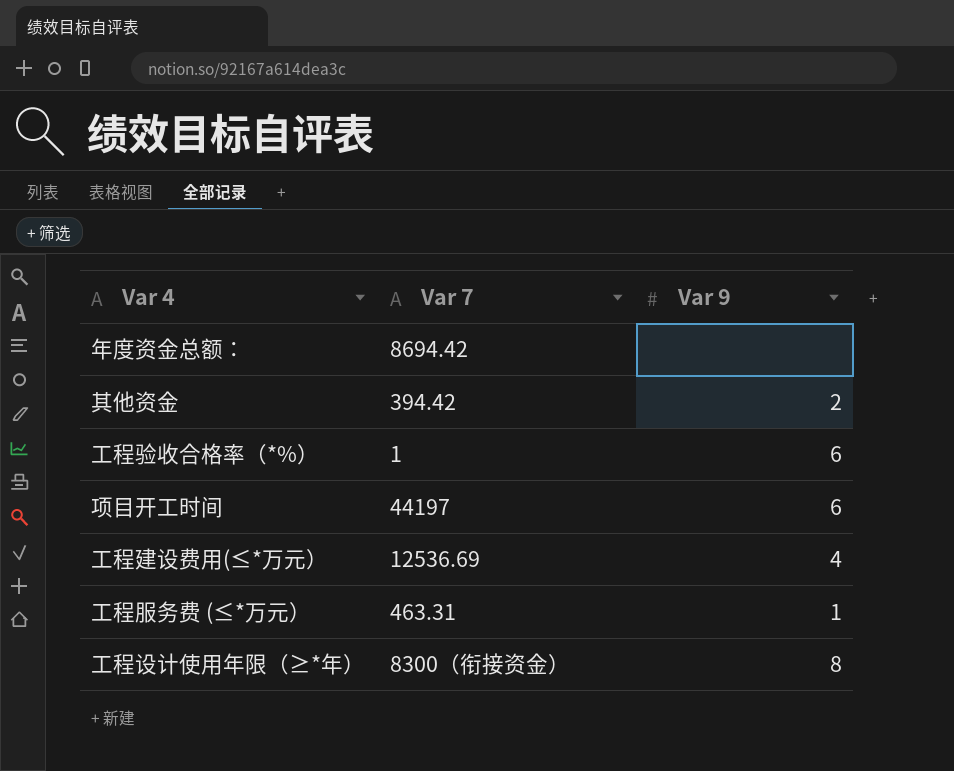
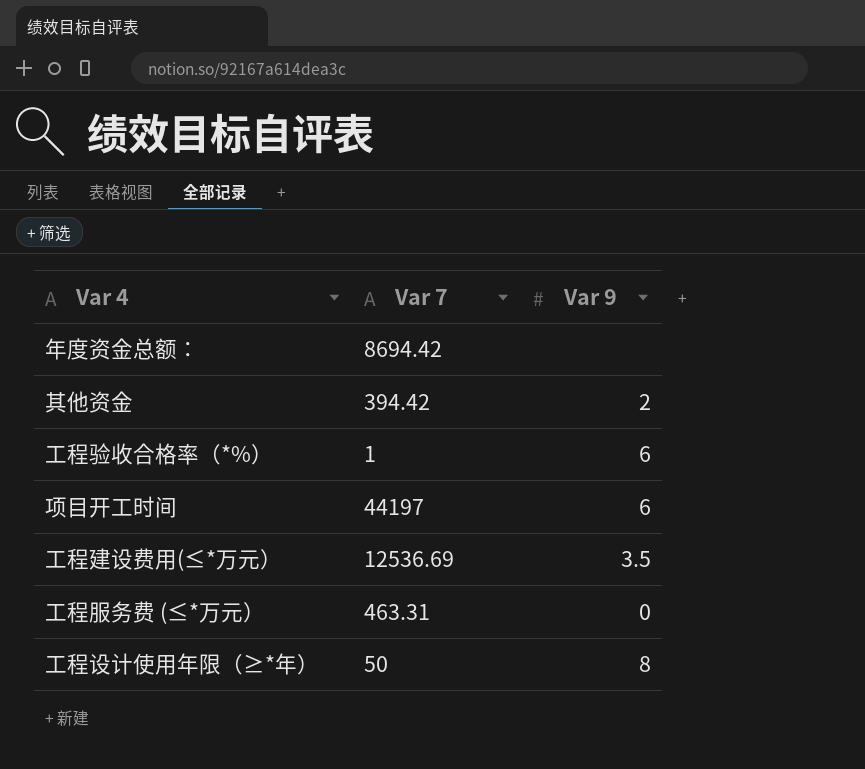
工程建设费用(≤*万元） | Var 9: 4 -> 3.5
工程服务费 (≤*万元） | Var 9: 1 -> 0
工程设计使用年限（≥*年） | Var 7: 8300（衔接资金） -> 50

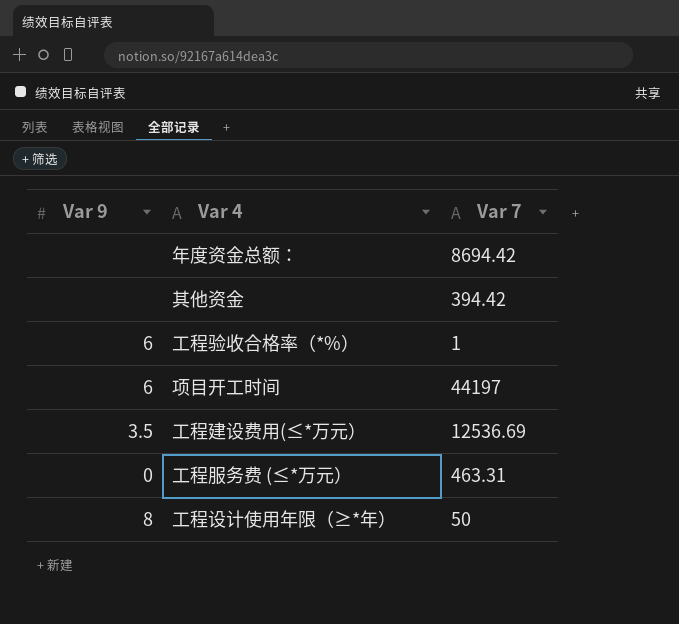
column Var 9 | position: 3 -> 1
其他资金 | Var 9: 2 -> none

